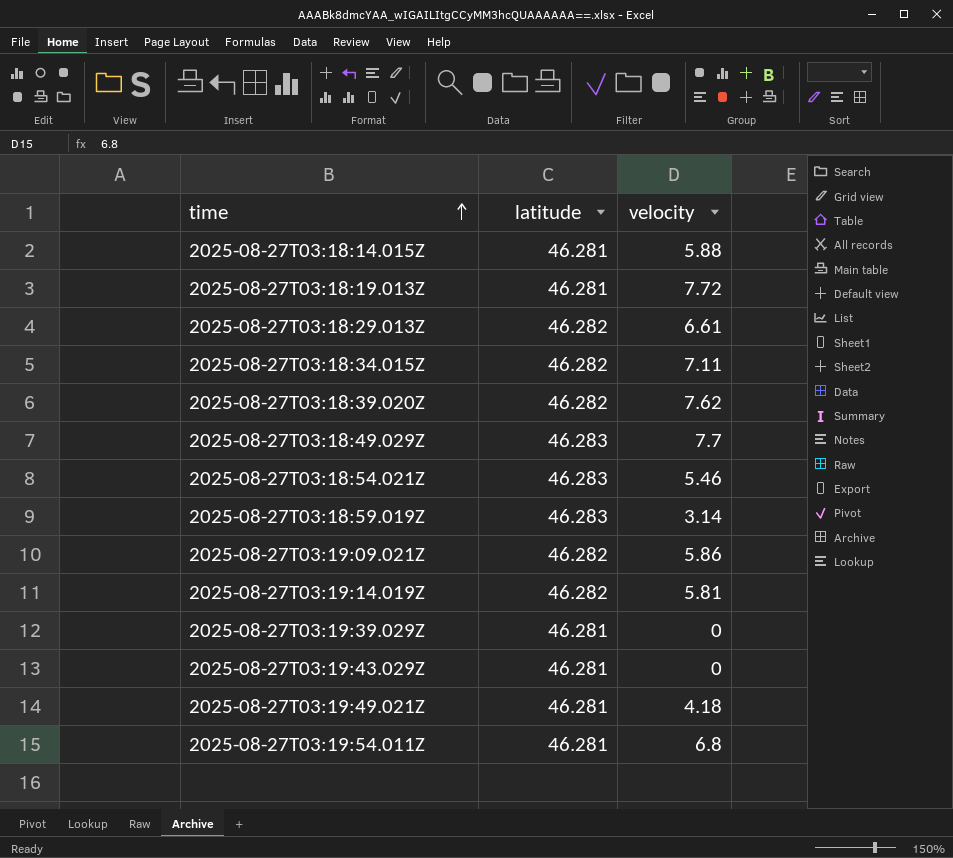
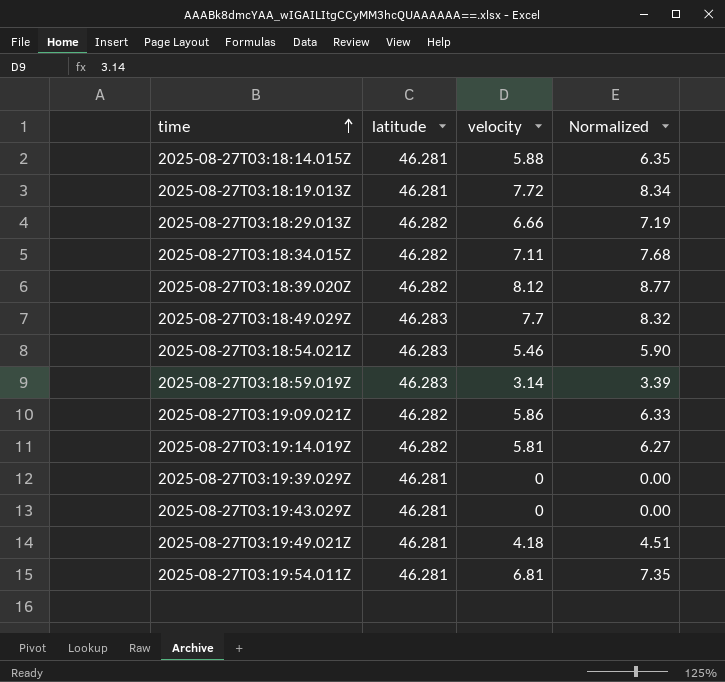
column Normalized | formula: none -> [velocity] * 1.08
2025-08-27T03:18:29.013Z | velocity: 6.61 -> 6.66
2025-08-27T03:18:39.020Z | velocity: 7.62 -> 8.12
2025-08-27T03:19:54.011Z | velocity: 6.8 -> 6.81

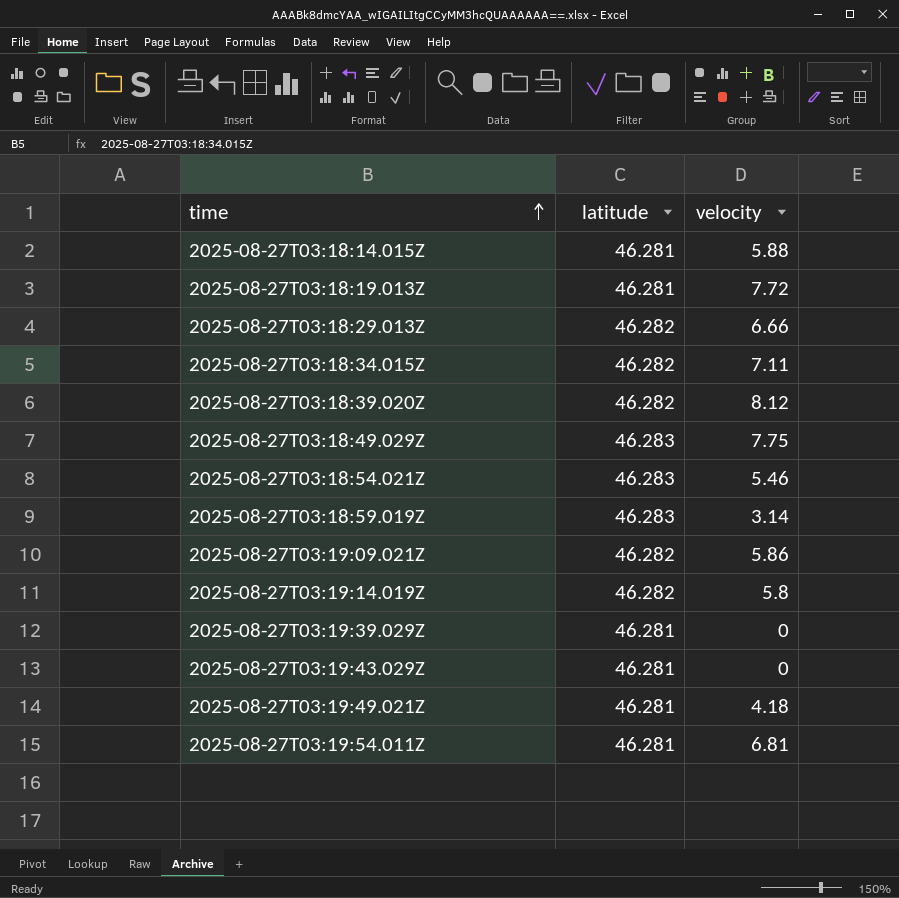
column Normalized | formula: [velocity] * 1.08 -> none
2025-08-27T03:18:49.029Z | velocity: 7.7 -> 7.75
2025-08-27T03:19:14.019Z | velocity: 5.81 -> 5.8

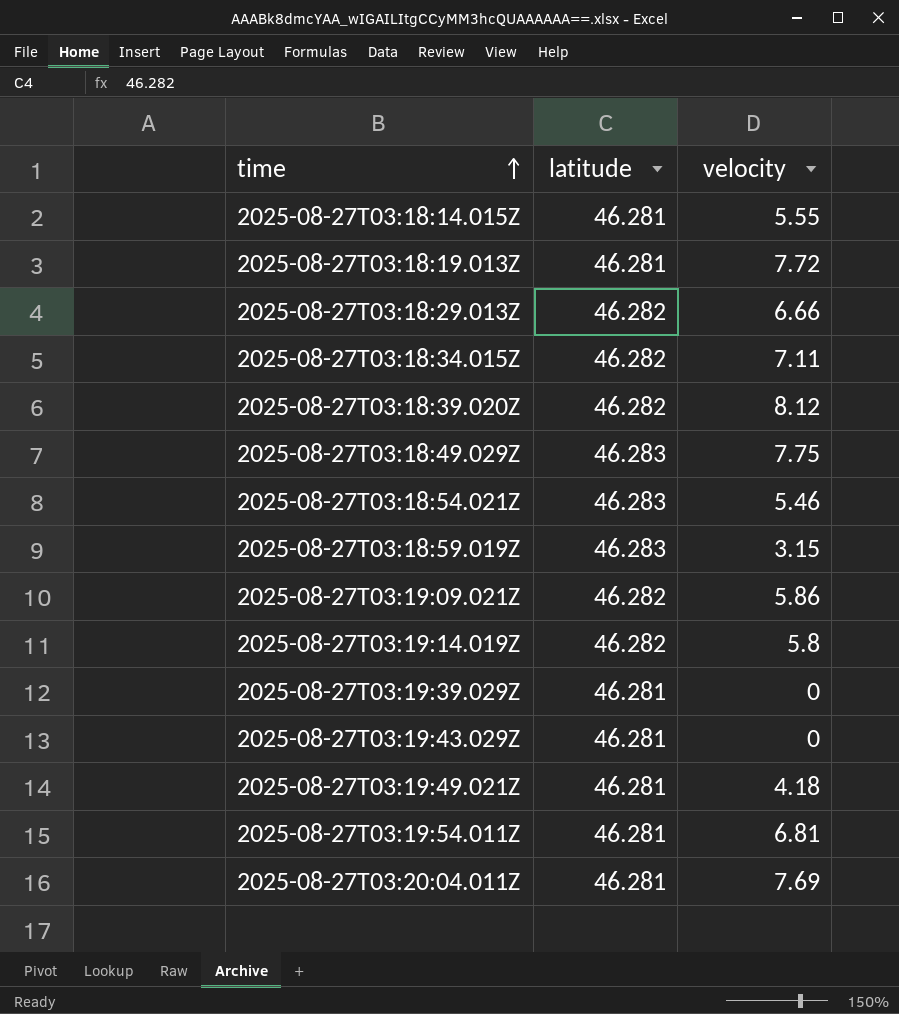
2025-08-27T03:18:14.015Z | velocity: 5.88 -> 5.55
2025-08-27T03:18:59.019Z | velocity: 3.14 -> 3.15
row 2025-08-27T03:20:04.011Z: none -> 46.281 | 7.69

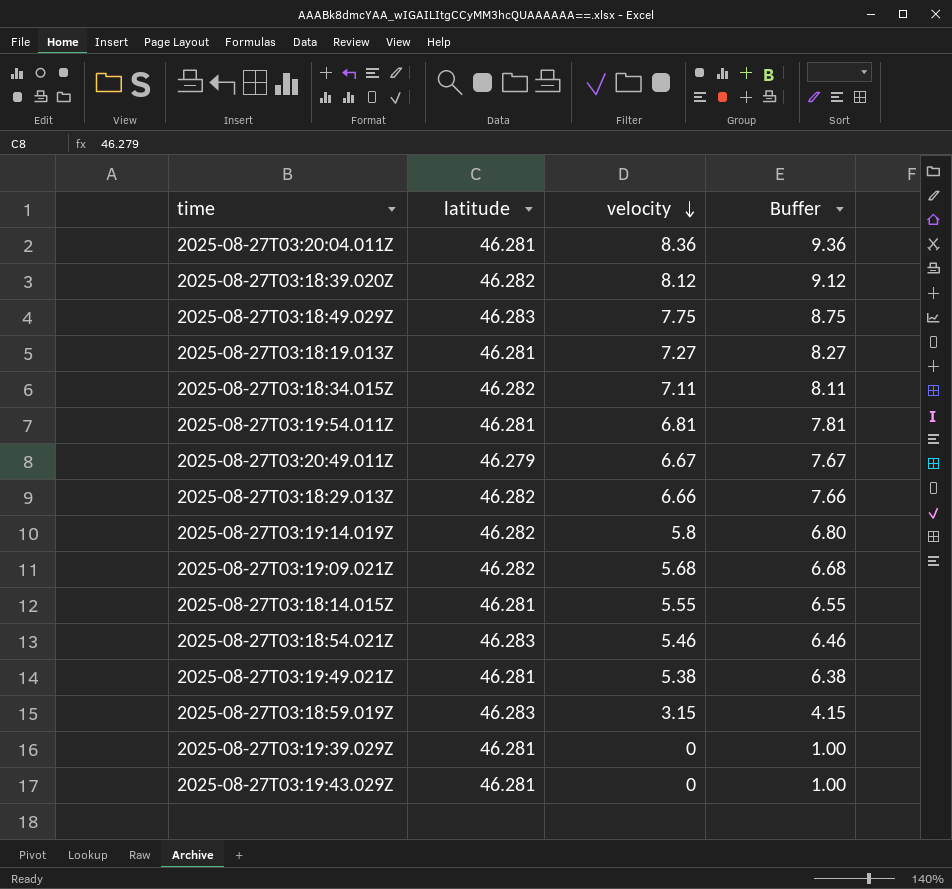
row order: time ascending -> velocity descending
column Buffer | formula: none -> [velocity] + 1
2025-08-27T03:20:04.011Z | velocity: 7.69 -> 8.36
2025-08-27T03:18:19.013Z | velocity: 7.72 -> 7.27
row 2025-08-27T03:20:49.011Z: none -> 46.279 | 6.67 | 7.67
2025-08-27T03:19:09.021Z | velocity: 5.86 -> 5.68
2025-08-27T03:19:49.021Z | velocity: 4.18 -> 5.38

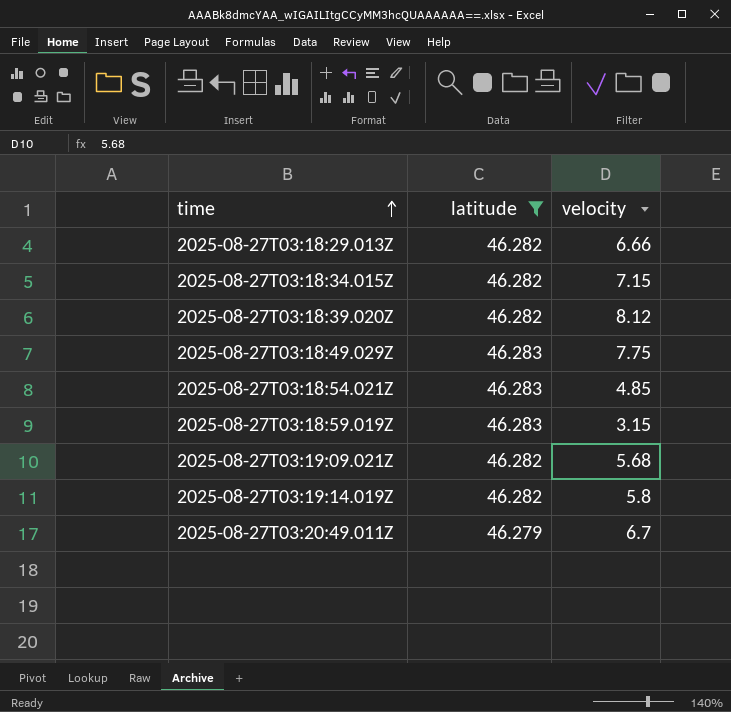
filter: none -> latitude != 46.281
row order: velocity descending -> time ascending
column Buffer | formula: [velocity] + 1 -> none
2025-08-27T03:18:34.015Z | velocity: 7.11 -> 7.15
2025-08-27T03:18:54.021Z | velocity: 5.46 -> 4.85
2025-08-27T03:20:49.011Z | velocity: 6.67 -> 6.7

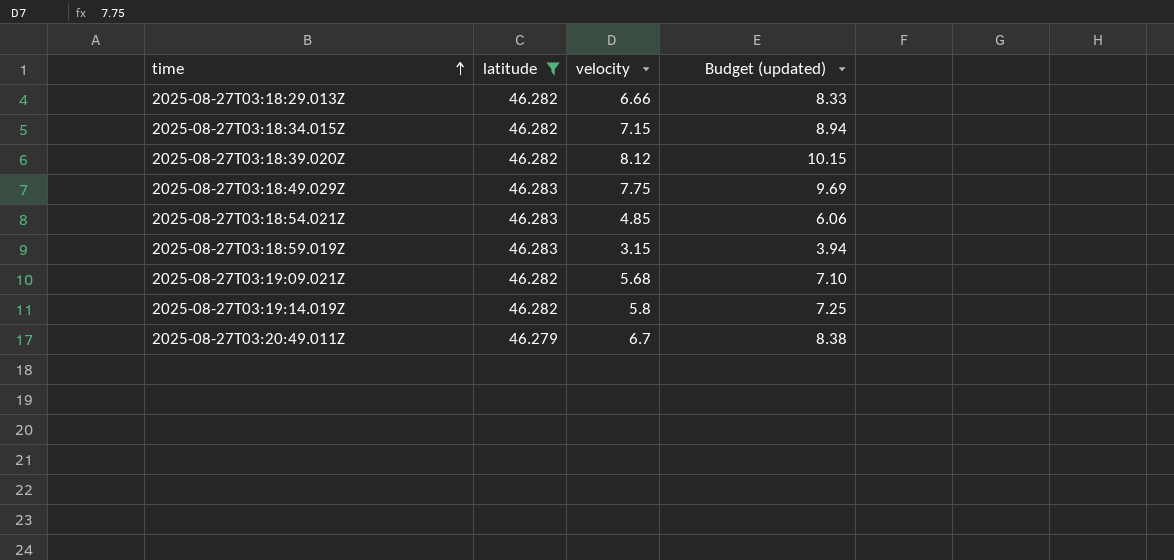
column Budget (updated) | formula: none -> [velocity] * 1.25

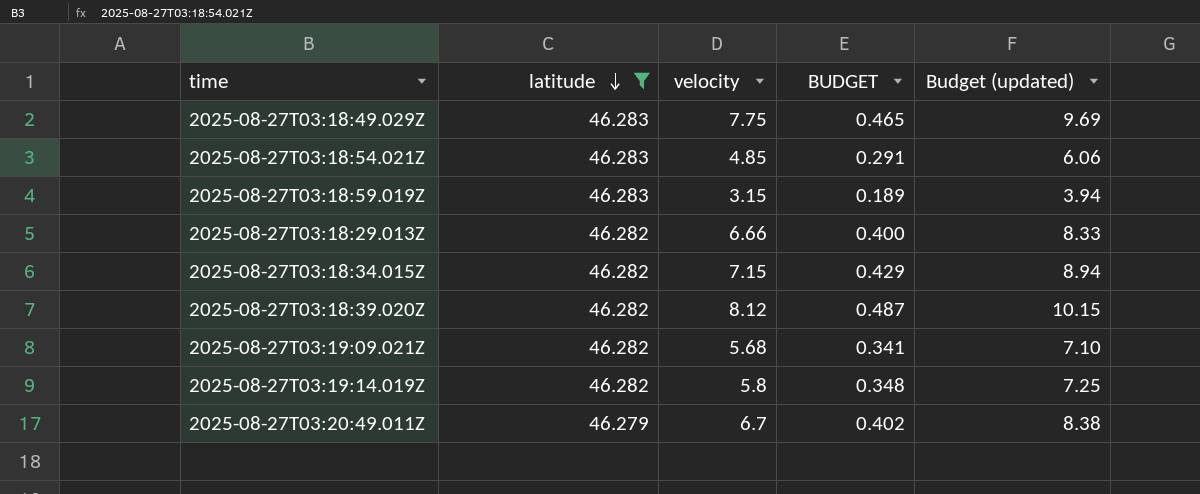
row order: time ascending -> latitude descending
column BUDGET | formula: none -> [velocity] * 0.06

